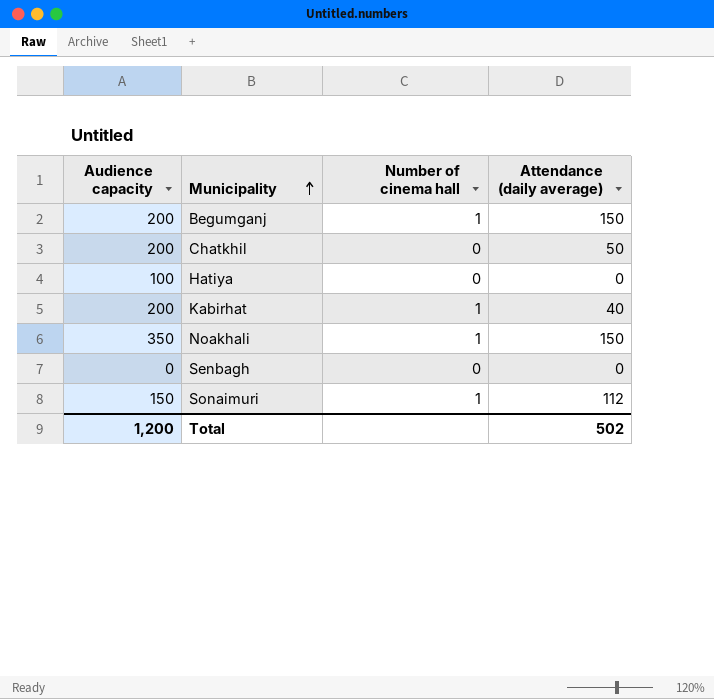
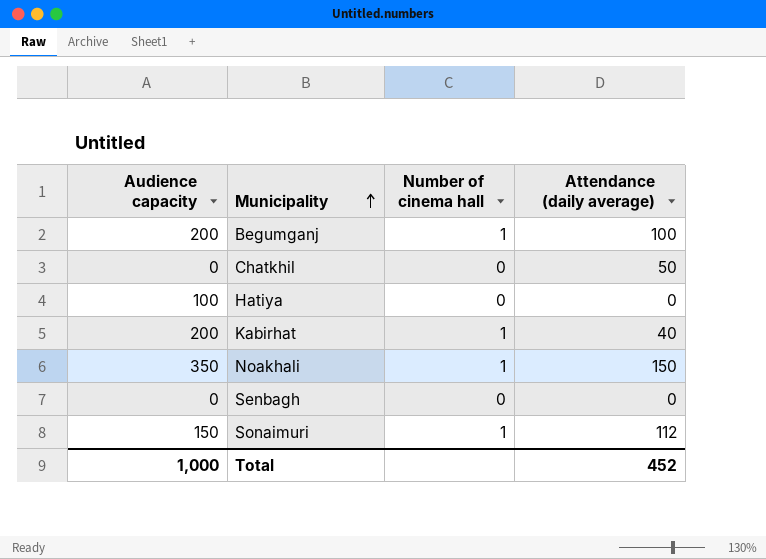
Begumganj | Attendance (daily average): 150 -> 100
Chatkhil | Audience capacity: 200 -> 0
Total | Audience capacity: 1,200 -> 1,000
Total | Attendance (daily average): 502 -> 452

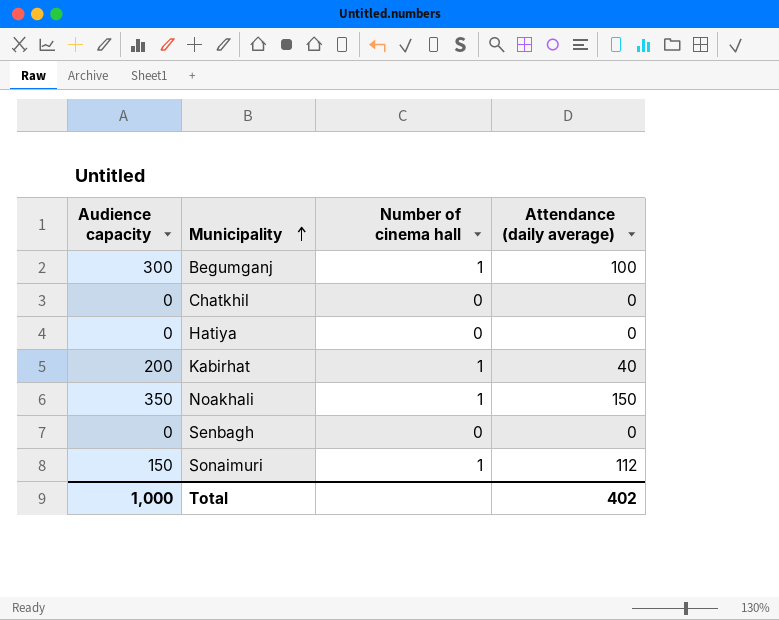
Begumganj | Audience capacity: 200 -> 300
Chatkhil | Attendance (daily average): 50 -> 0
Hatiya | Audience capacity: 100 -> 0
Total | Attendance (daily average): 452 -> 402

